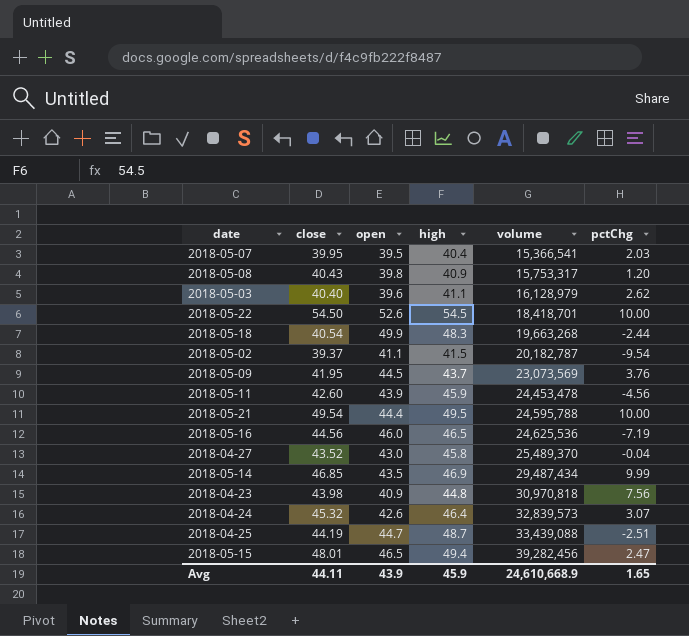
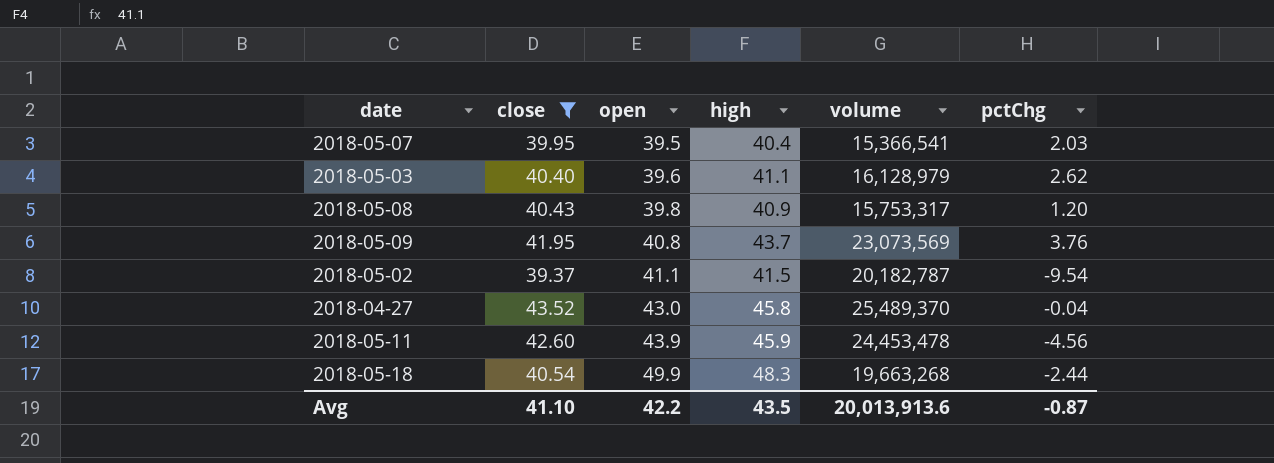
filter: none -> close <= 43.52
row order: volume ascending -> open ascending
2018-05-09 | open: 44.5 -> 40.8
Avg | close: 44.11 -> 41.10
Avg | open: 43.9 -> 42.2
Avg | high: 45.9 -> 43.5
Avg | volume: 24,610,668.9 -> 20,013,913.6
Avg | pctChg: 1.65 -> -0.87

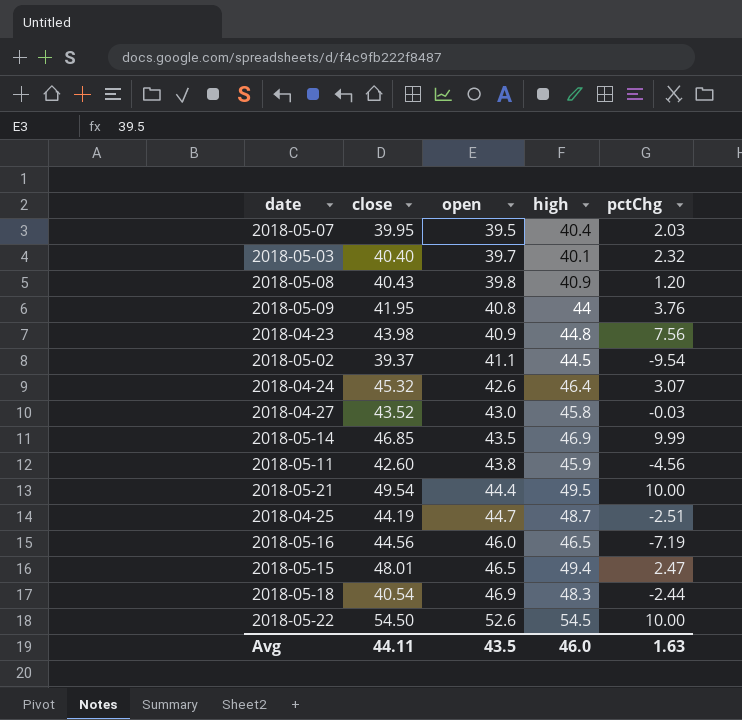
filter: close <= 43.52 -> none
column volume | position: 5 -> none
2018-05-03 | open: 39.6 -> 39.7
2018-05-03 | high: 41.1 -> 40.1
2018-05-03 | pctChg: 2.62 -> 2.32
2018-05-09 | high: 43.7 -> 44
2018-05-02 | high: 41.5 -> 44.5
2018-04-27 | pctChg: -0.04 -> -0.03
2018-05-11 | open: 43.9 -> 43.8
2018-05-18 | open: 49.9 -> 46.9
Avg | close: 41.10 -> 44.11
Avg | open: 42.2 -> 43.5
Avg | high: 43.5 -> 46.0
Avg | pctChg: -0.87 -> 1.63

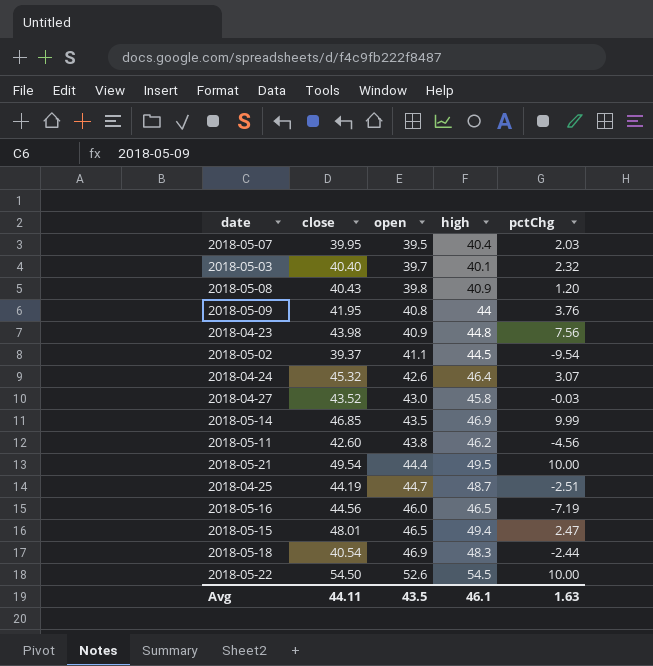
2018-05-11 | high: 45.9 -> 46.2
Avg | high: 46.0 -> 46.1

